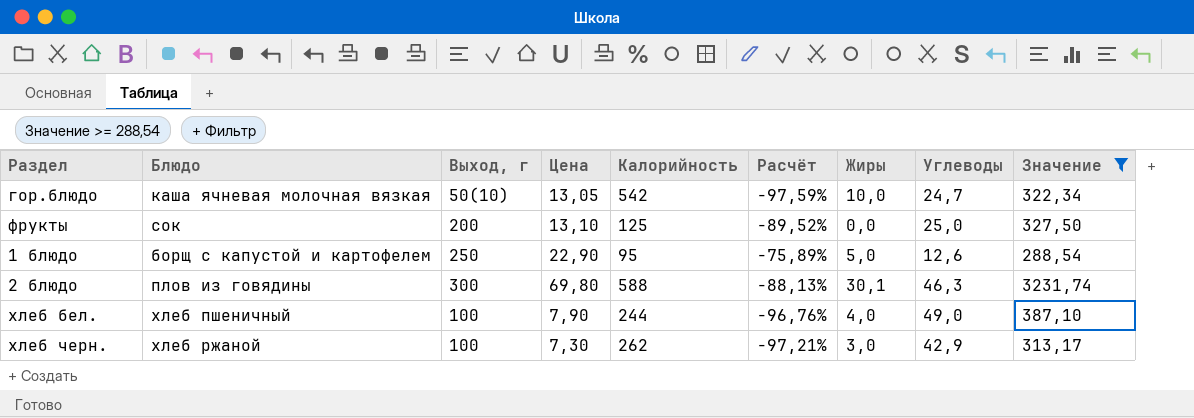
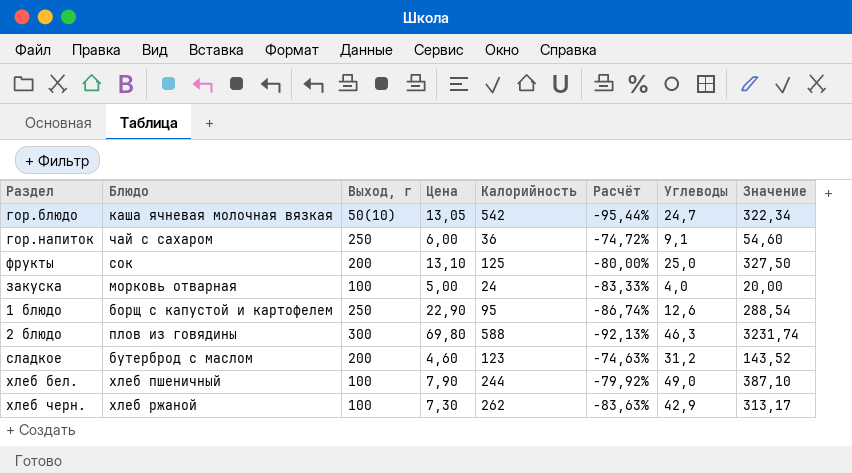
filter: Значение >= 288,54 -> none
column Жиры | position: 7 -> none
column Расчёт | formula: ([Цена] - [Калорийность]) / [Калорийность] -> ([Углеводы] - [Калорийность]) / [Калорийность]

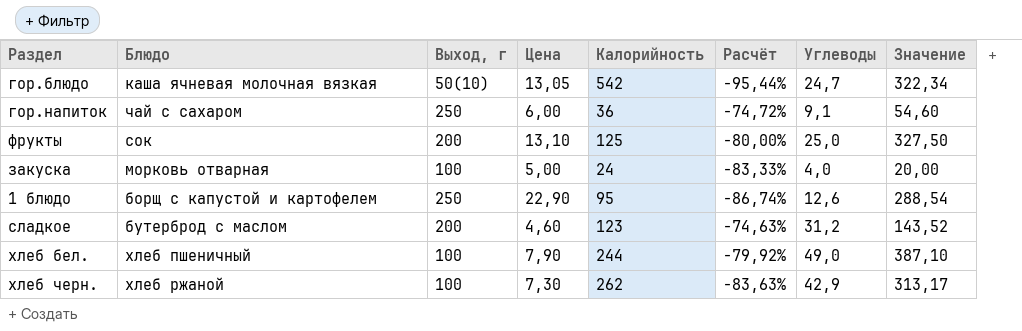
row 2 блюдо: плов из говядины | 300 | 69,80 | 588 | -92,13% | 46,3 | 3231,74 -> none

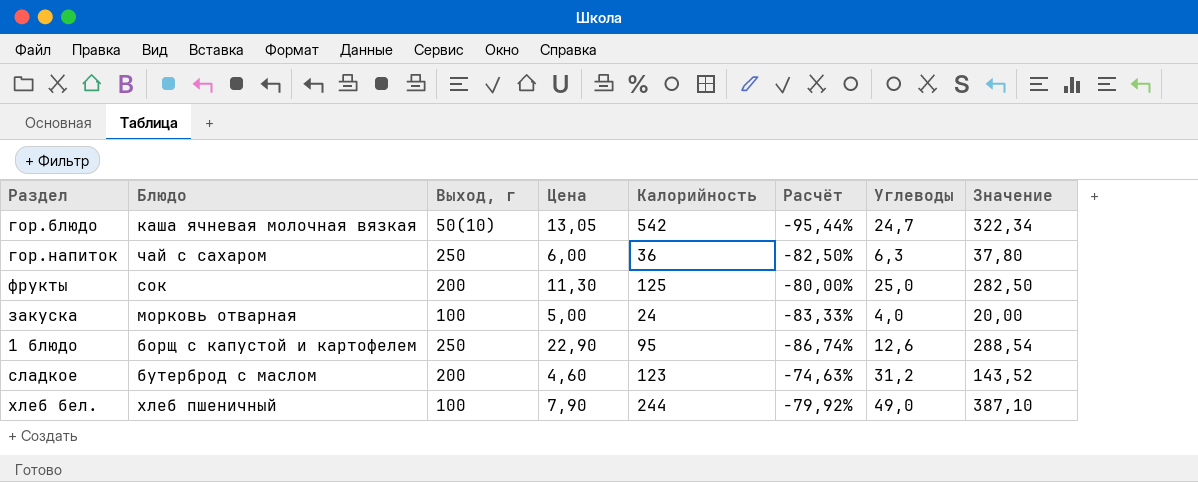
row хлеб черн.: хлеб ржаной | 100 | 7,30 | 262 | -83,63% | 42,9 | 313,17 -> none
гор.напиток | Расчёт: -74,72% -> -82,50%
гор.напиток | Углеводы: 9,1 -> 6,3
гор.напиток | Значение: 54,60 -> 37,80
фрукты | Цена: 13,10 -> 11,30
фрукты | Значение: 327,50 -> 282,50

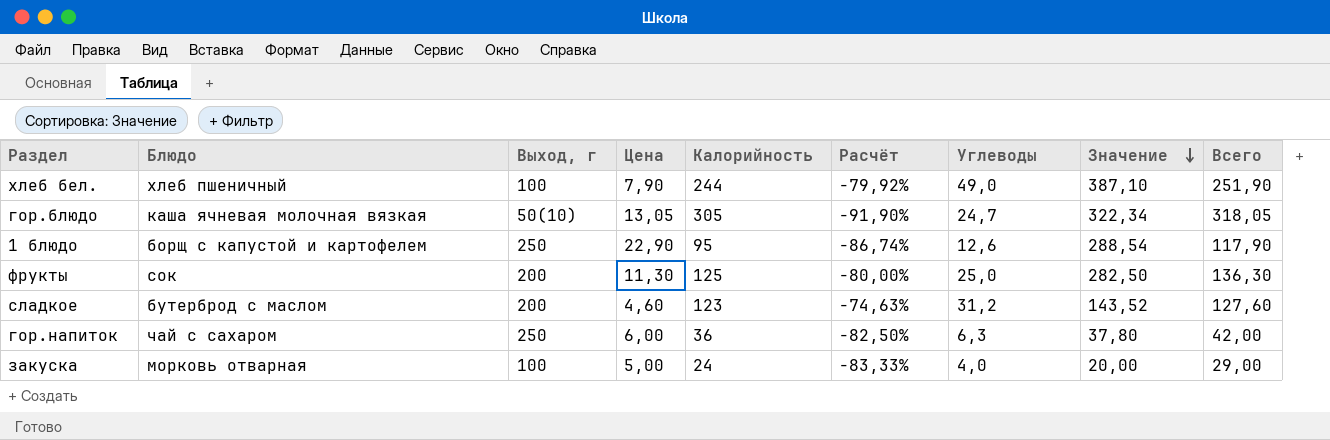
row order: none -> Значение descending
column Всего | formula: none -> [Цена] + [Калорийность]
гор.блюдо | Калорийность: 542 -> 305
гор.блюдо | Расчёт: -95,44% -> -91,90%

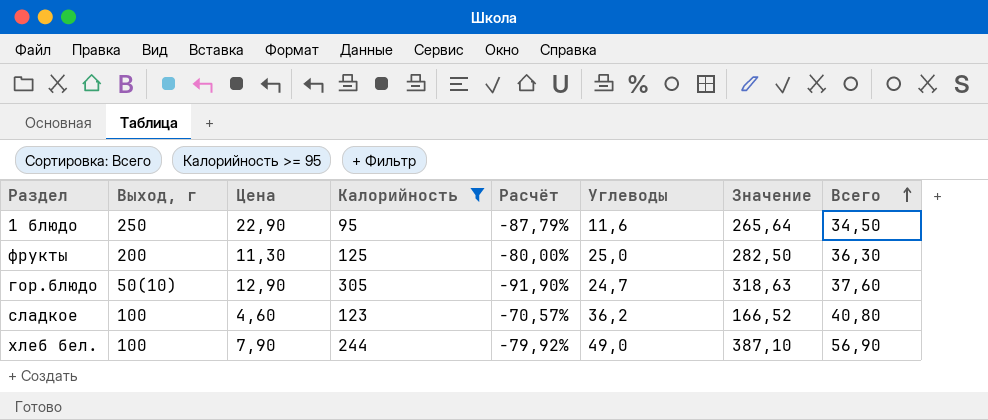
filter: none -> Калорийность >= 95
row order: Значение descending -> Всего ascending
column Блюдо | position: 2 -> none
column Всего | formula: [Цена] + [Калорийность] -> [Цена] + [Углеводы]
1 блюдо | Расчёт: -86,74% -> -87,79%
1 блюдо | Углеводы: 12,6 -> 11,6
1 блюдо | Значение: 288,54 -> 265,64
гор.блюдо | Цена: 13,05 -> 12,90
гор.блюдо | Значение: 322,34 -> 318,63
сладкое | Выход, г: 200 -> 100
сладкое | Расчёт: -74,63% -> -70,57%
сладкое | Углеводы: 31,2 -> 36,2
сладкое | Значение: 143,52 -> 166,52

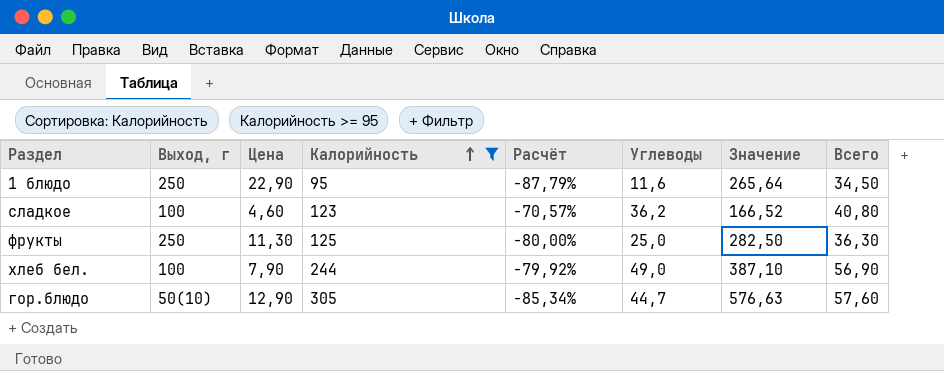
row order: Всего ascending -> Калорийность ascending
фрукты | Выход, г: 200 -> 250
гор.блюдо | Расчёт: -91,90% -> -85,34%
гор.блюдо | Углеводы: 24,7 -> 44,7
гор.блюдо | Значение: 318,63 -> 576,63
гор.блюдо | Всего: 37,60 -> 57,60

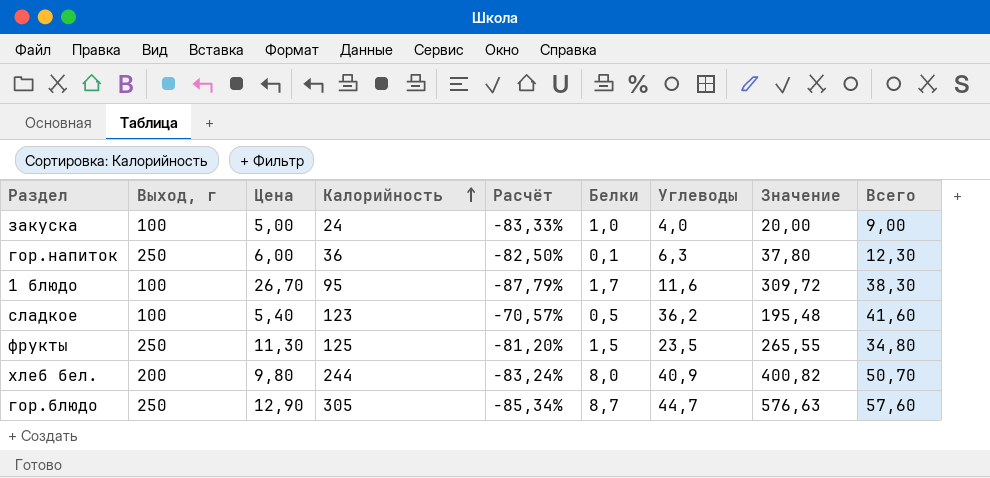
filter: Калорийность >= 95 -> none
column Белки | position: none -> 6
1 блюдо | Выход, г: 250 -> 100
1 блюдо | Цена: 22,90 -> 26,70
1 блюдо | Значение: 265,64 -> 309,72
1 блюдо | Всего: 34,50 -> 38,30
сладкое | Цена: 4,60 -> 5,40
сладкое | Значение: 166,52 -> 195,48
сладкое | Всего: 40,80 -> 41,60
фрукты | Расчёт: -80,00% -> -81,20%
фрукты | Углеводы: 25,0 -> 23,5
фрукты | Значение: 282,50 -> 265,55
фрукты | Всего: 36,30 -> 34,80
хлеб бел. | Выход, г: 100 -> 200
хлеб бел. | Цена: 7,90 -> 9,80
хлеб бел. | Расчёт: -79,92% -> -83,24%
хлеб бел. | Углеводы: 49,0 -> 40,9
хлеб бел. | Значение: 387,10 -> 400,82
хлеб бел. | Всего: 56,90 -> 50,70
гор.блюдо | Выход, г: 50(10) -> 250

